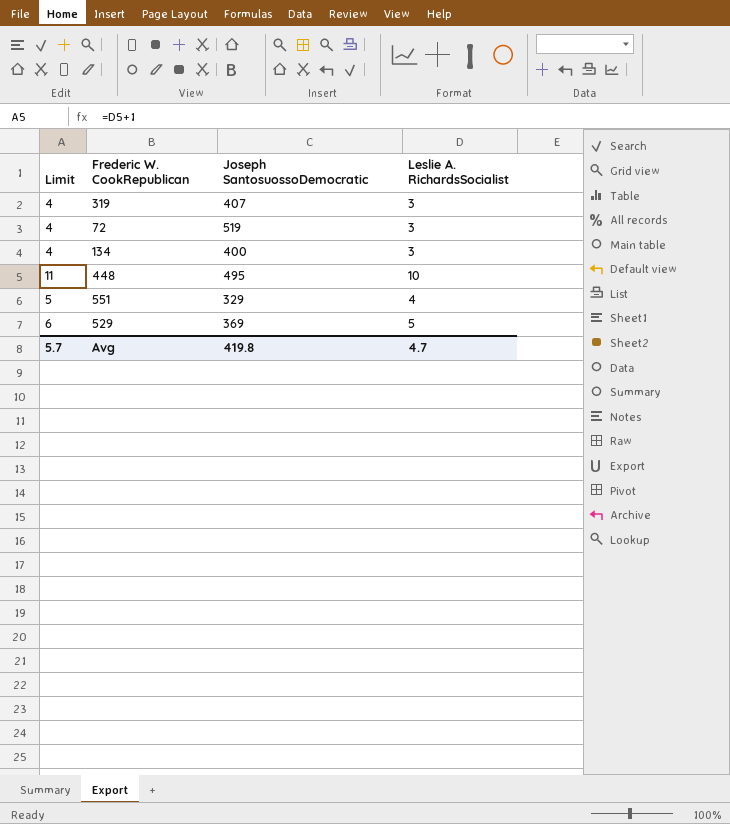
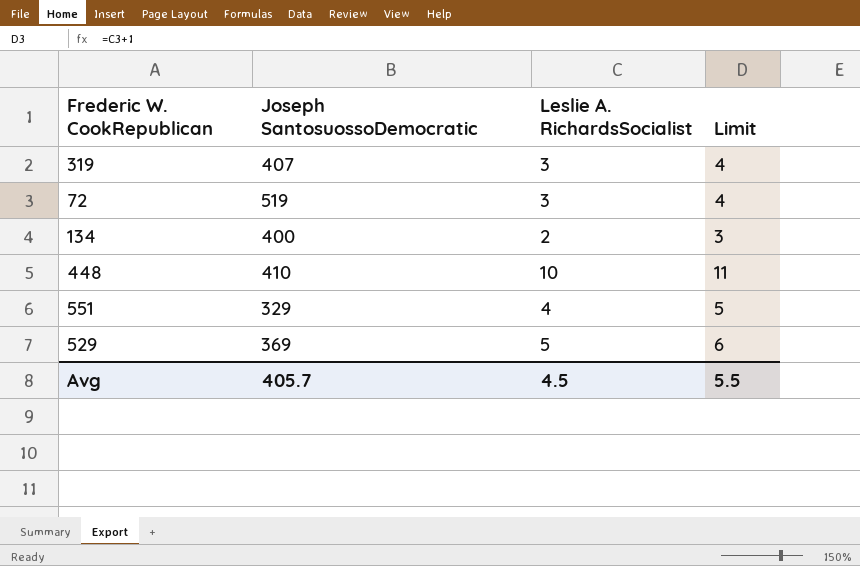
column Limit | position: 1 -> 4
134 | Leslie A. RichardsSocialist: 3 -> 2
134 | Limit: 4 -> 3
448 | Joseph SantosuossoDemocratic: 495 -> 410
Avg | Joseph SantosuossoDemocratic: 419.8 -> 405.7
Avg | Leslie A. RichardsSocialist: 4.7 -> 4.5
Avg | Limit: 5.7 -> 5.5

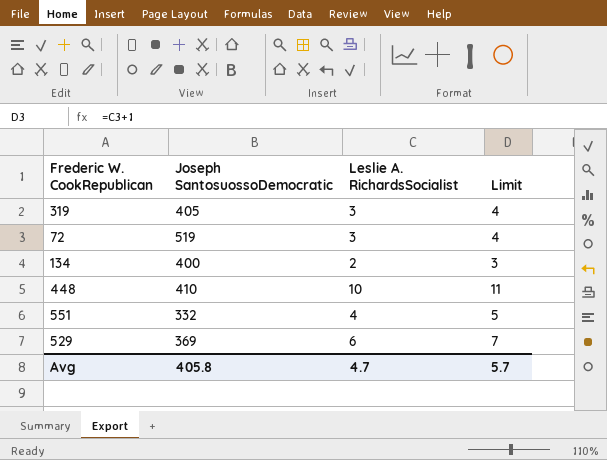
319 | Joseph SantosuossoDemocratic: 407 -> 405
551 | Joseph SantosuossoDemocratic: 329 -> 332
529 | Leslie A. RichardsSocialist: 5 -> 6
529 | Limit: 6 -> 7
Avg | Joseph SantosuossoDemocratic: 405.7 -> 405.8
Avg | Leslie A. RichardsSocialist: 4.5 -> 4.7
Avg | Limit: 5.5 -> 5.7

